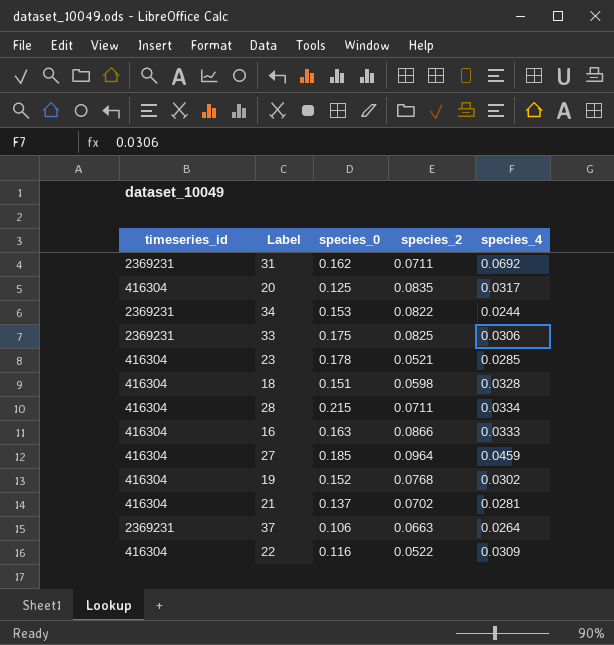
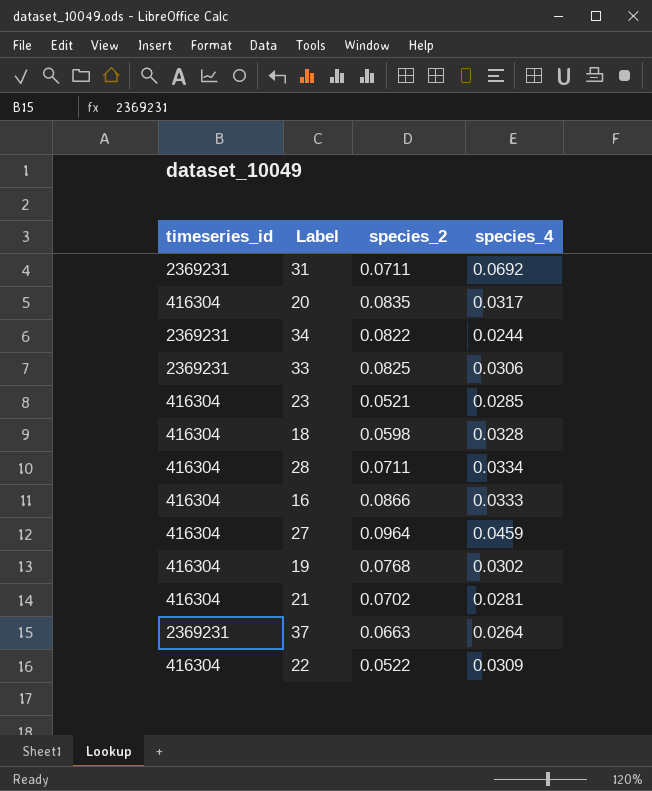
column species_0 | position: 3 -> none

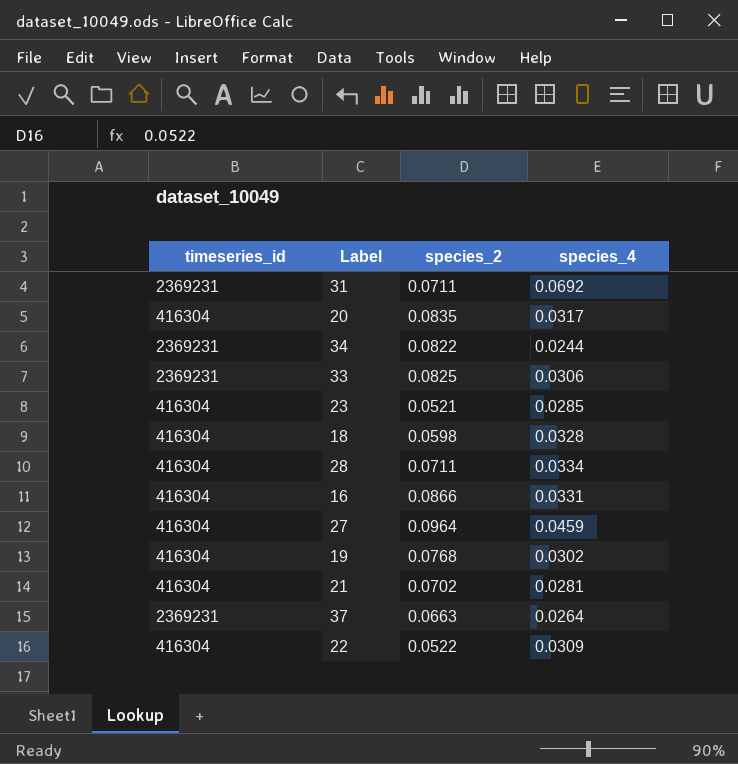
16 | species_4: 0.0333 -> 0.0331

